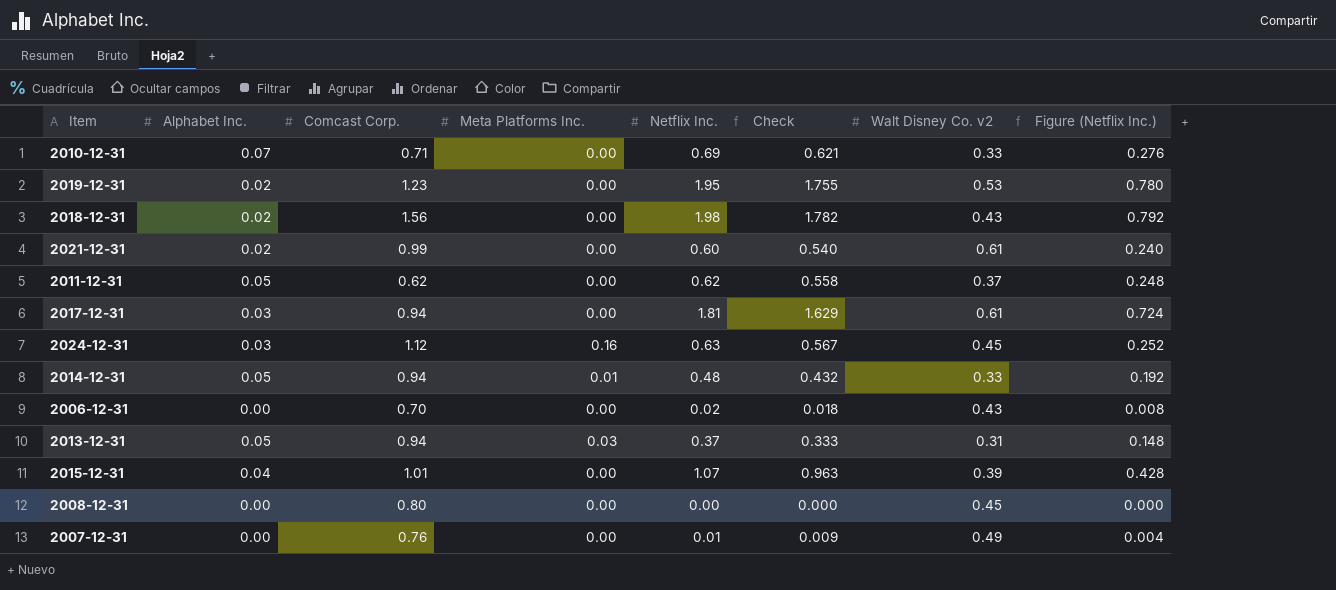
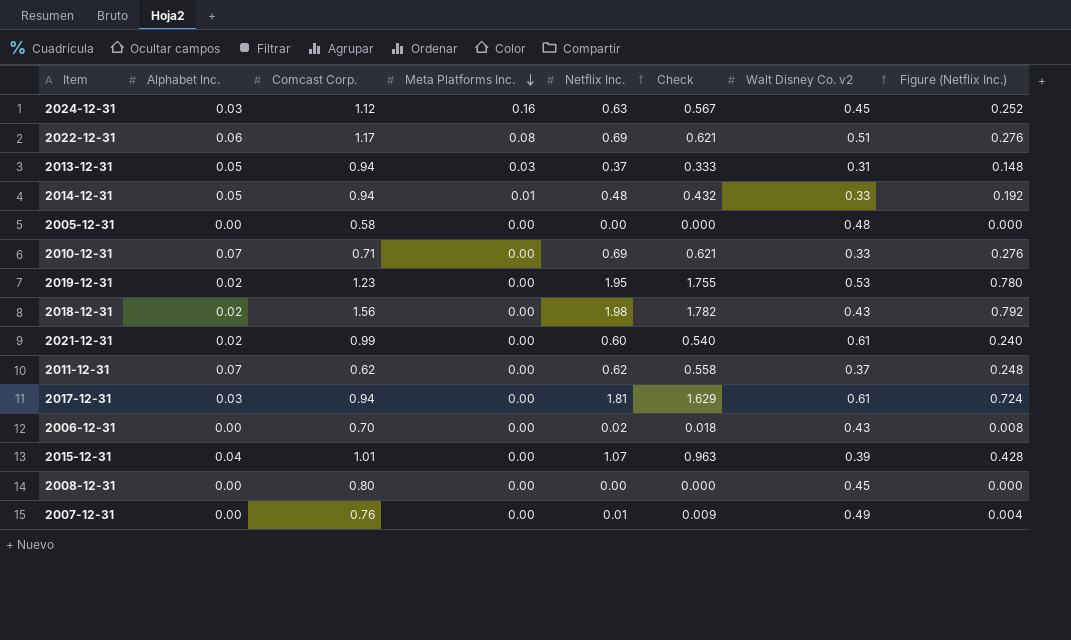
row order: none -> Meta Platforms Inc. descending
row 2022-12-31: none -> 0.06 | 1.17 | 0.08 | 0.69 | 0.621 | 0.51 | 0.276
row 2005-12-31: none -> 0.00 | 0.58 | 0.00 | 0.00 | 0.000 | 0.48 | 0.000
2011-12-31 | Alphabet Inc.: 0.05 -> 0.07

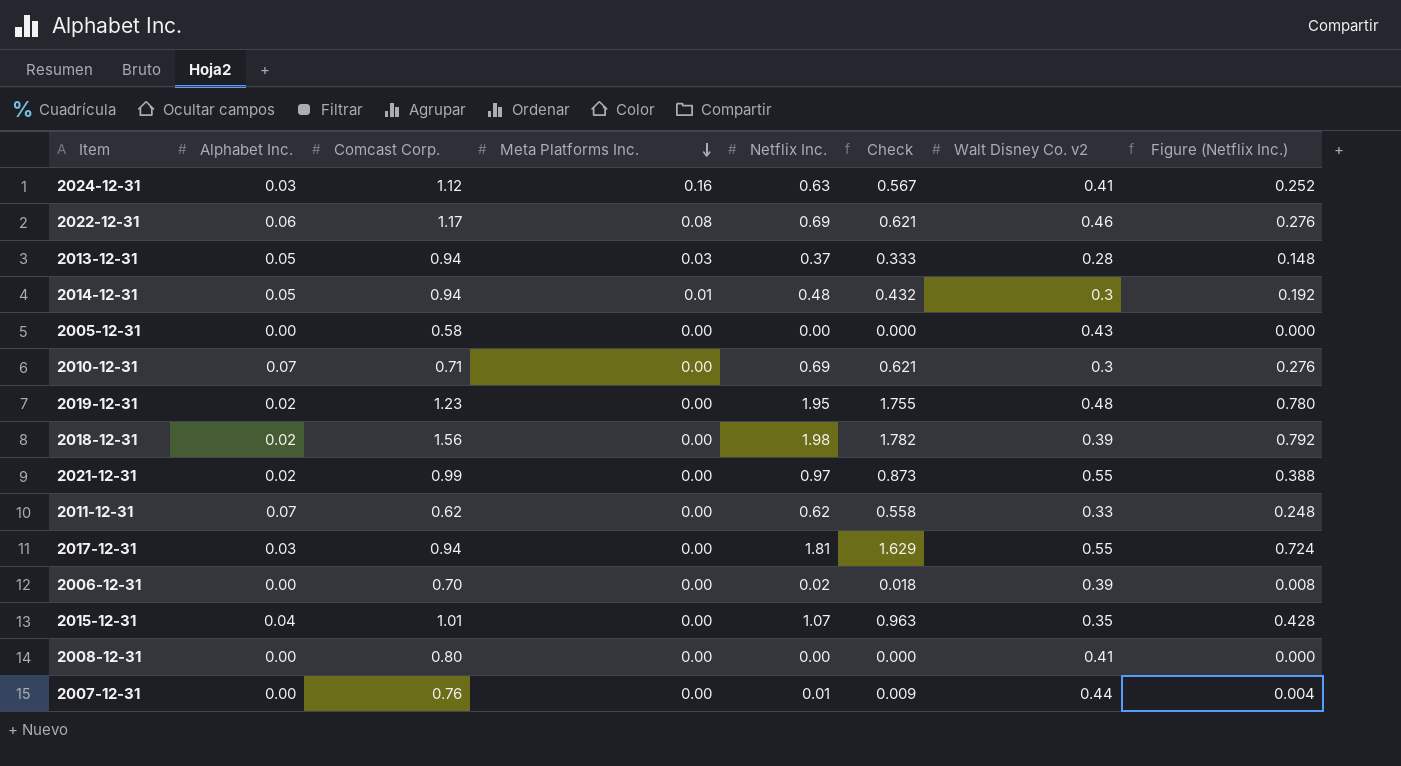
2024-12-31 | Walt Disney Co. v2: 0.45 -> 0.41
2022-12-31 | Walt Disney Co. v2: 0.51 -> 0.46
2013-12-31 | Walt Disney Co. v2: 0.31 -> 0.28
2014-12-31 | Walt Disney Co. v2: 0.33 -> 0.3
2005-12-31 | Walt Disney Co. v2: 0.48 -> 0.43
2010-12-31 | Walt Disney Co. v2: 0.33 -> 0.3
2019-12-31 | Walt Disney Co. v2: 0.53 -> 0.48
2018-12-31 | Walt Disney Co. v2: 0.43 -> 0.39
2021-12-31 | Netflix Inc.: 0.60 -> 0.97
2021-12-31 | Check: 0.540 -> 0.873
2021-12-31 | Walt Disney Co. v2: 0.61 -> 0.55
2021-12-31 | Figure (Netflix Inc.): 0.240 -> 0.388
2011-12-31 | Walt Disney Co. v2: 0.37 -> 0.33
2017-12-31 | Walt Disney Co. v2: 0.61 -> 0.55
2006-12-31 | Walt Disney Co. v2: 0.43 -> 0.39
2015-12-31 | Walt Disney Co. v2: 0.39 -> 0.35
2008-12-31 | Walt Disney Co. v2: 0.45 -> 0.41
2007-12-31 | Walt Disney Co. v2: 0.49 -> 0.44

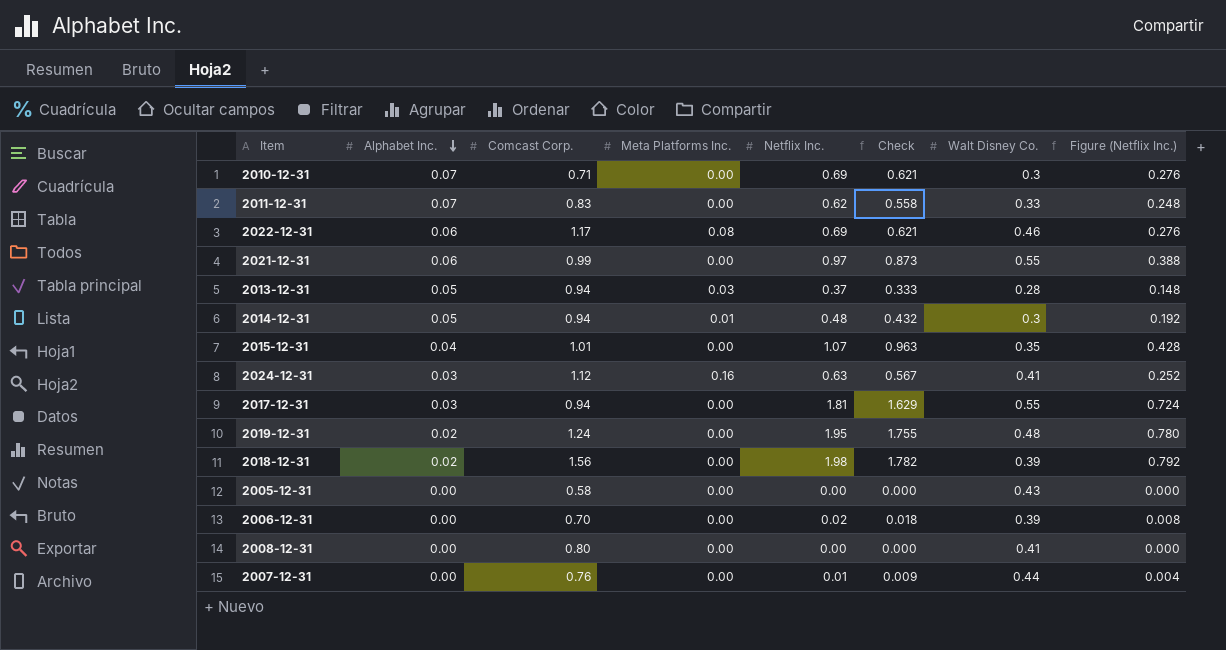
row order: Meta Platforms Inc. descending -> Alphabet Inc. descending
column name: Walt Disney Co. v2 -> Walt Disney Co.
2011-12-31 | Comcast Corp.: 0.62 -> 0.83
2021-12-31 | Alphabet Inc.: 0.02 -> 0.06
2019-12-31 | Comcast Corp.: 1.23 -> 1.24

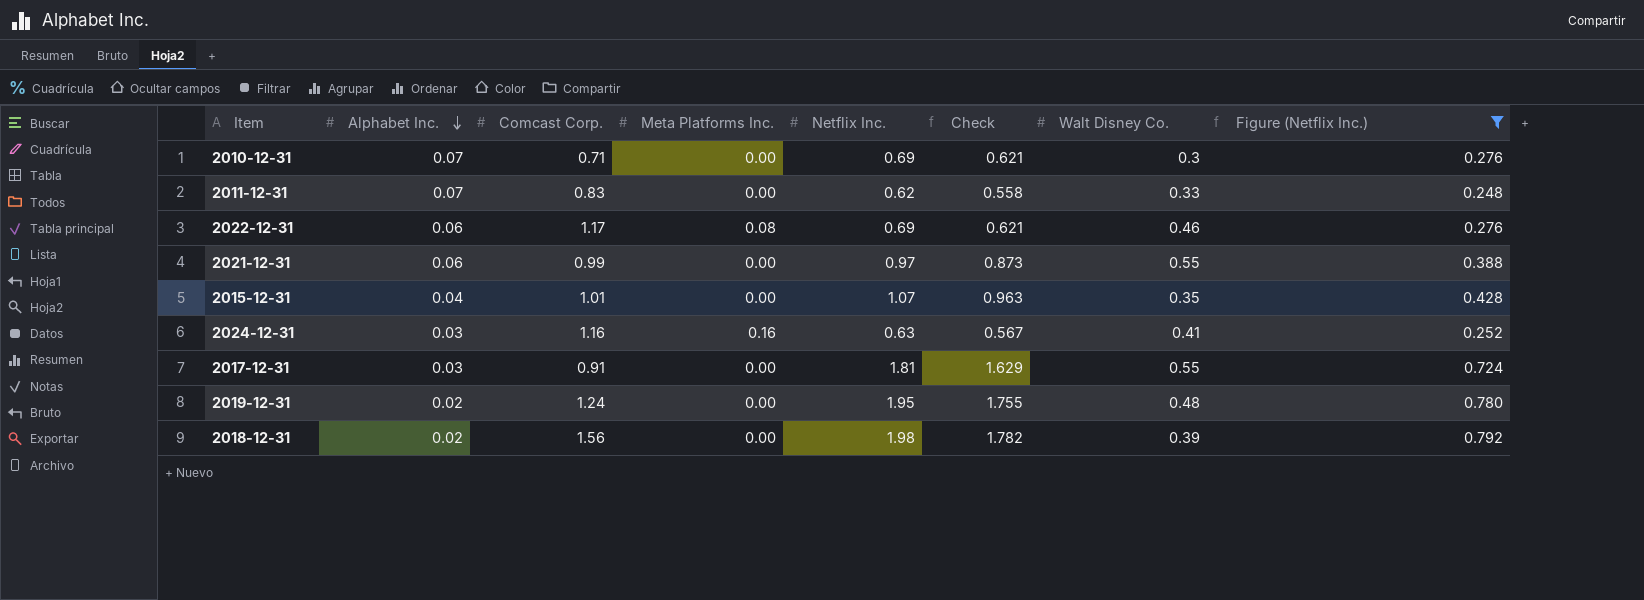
filter: none -> Figure (Netflix Inc.) >= 0.248
2024-12-31 | Comcast Corp.: 1.12 -> 1.16
2017-12-31 | Comcast Corp.: 0.94 -> 0.91

